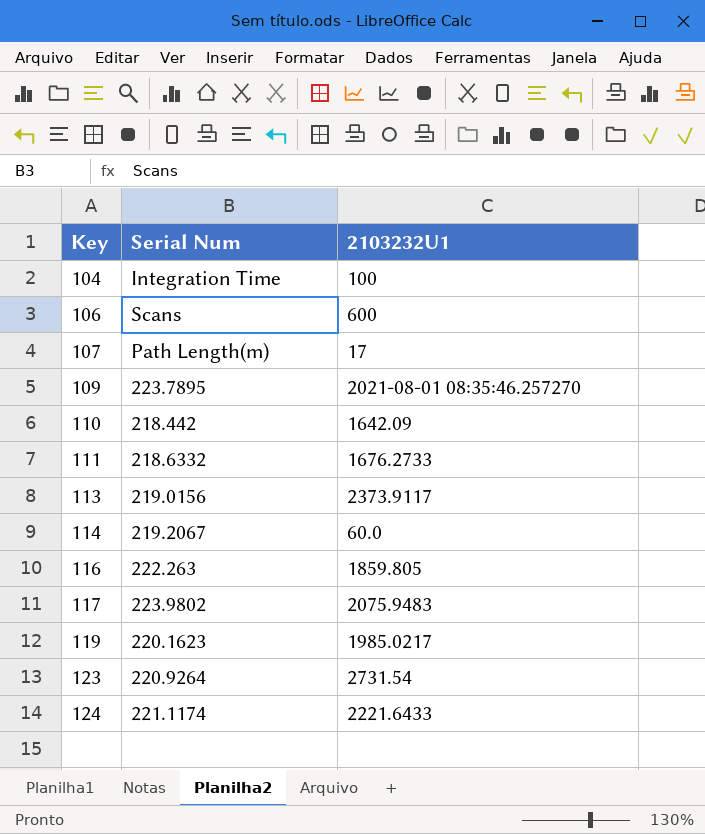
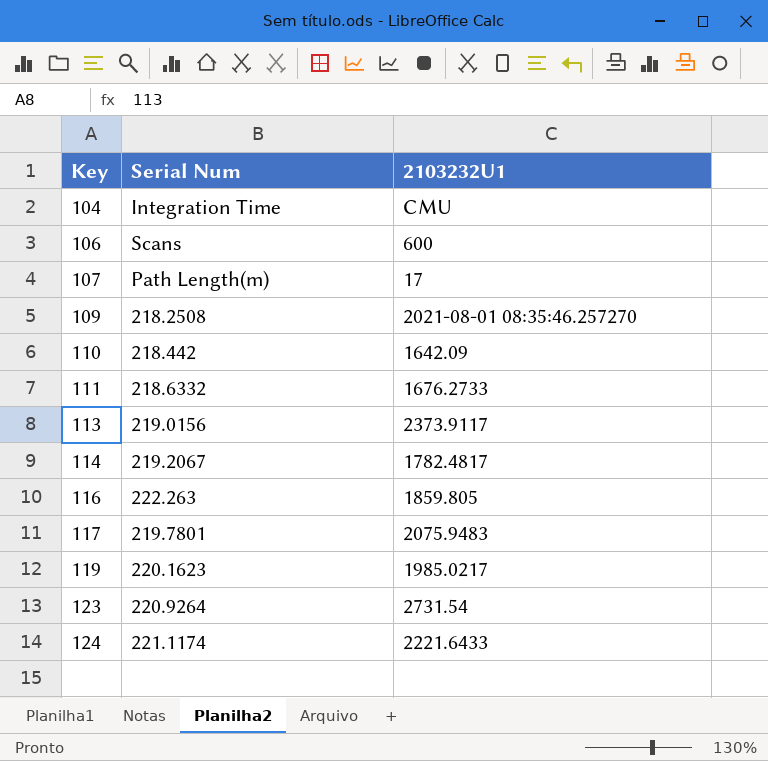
104 | 2103232U1: 100 -> CMU
109 | Serial Num: 223.7895 -> 218.2508
114 | 2103232U1: 60.0 -> 1782.4817
117 | Serial Num: 223.9802 -> 219.7801

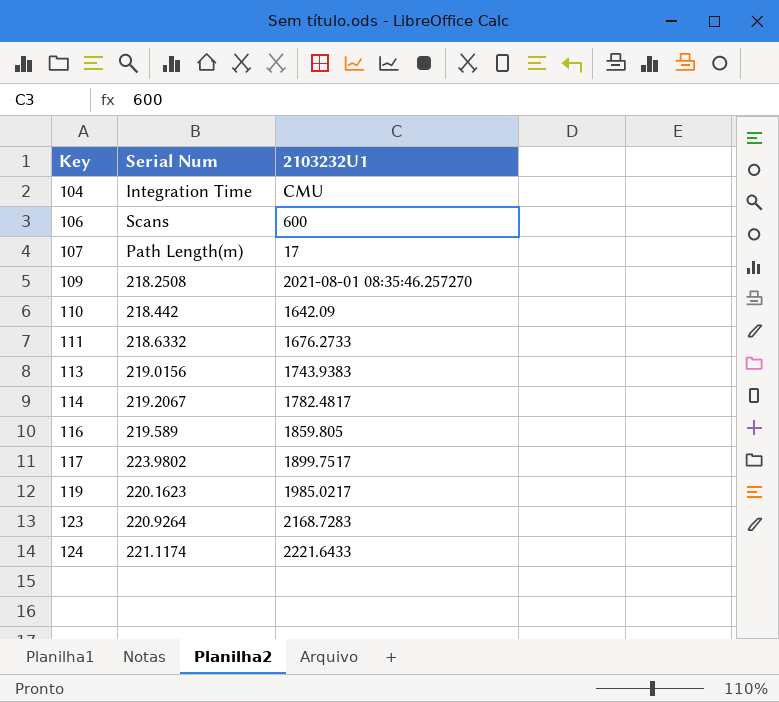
113 | 2103232U1: 2373.9117 -> 1743.9383
116 | Serial Num: 222.263 -> 219.589
117 | Serial Num: 219.7801 -> 223.9802
117 | 2103232U1: 2075.9483 -> 1899.7517
123 | 2103232U1: 2731.54 -> 2168.7283

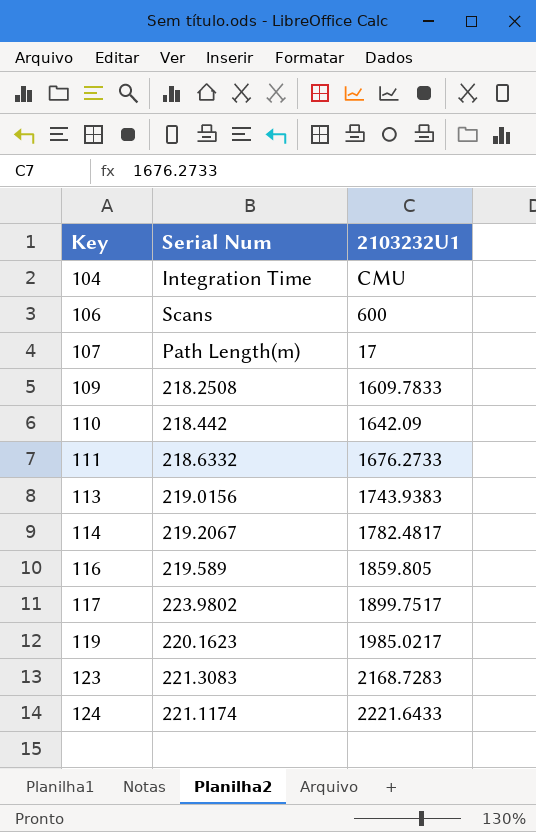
109 | 2103232U1: 2021-08-01 08:35:46.257270 -> 1609.7833
123 | Serial Num: 220.9264 -> 221.3083

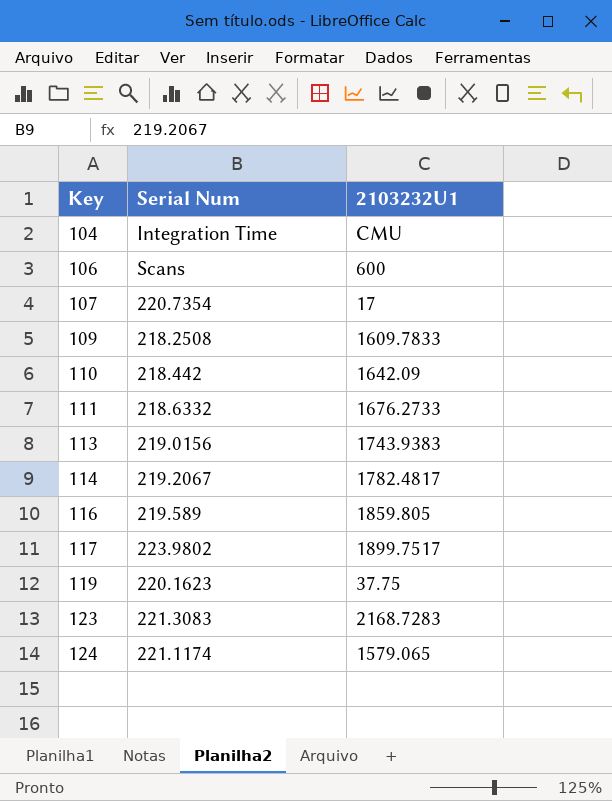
107 | Serial Num: Path Length(m) -> 220.7354
119 | 2103232U1: 1985.0217 -> 37.75
124 | 2103232U1: 2221.6433 -> 1579.065

